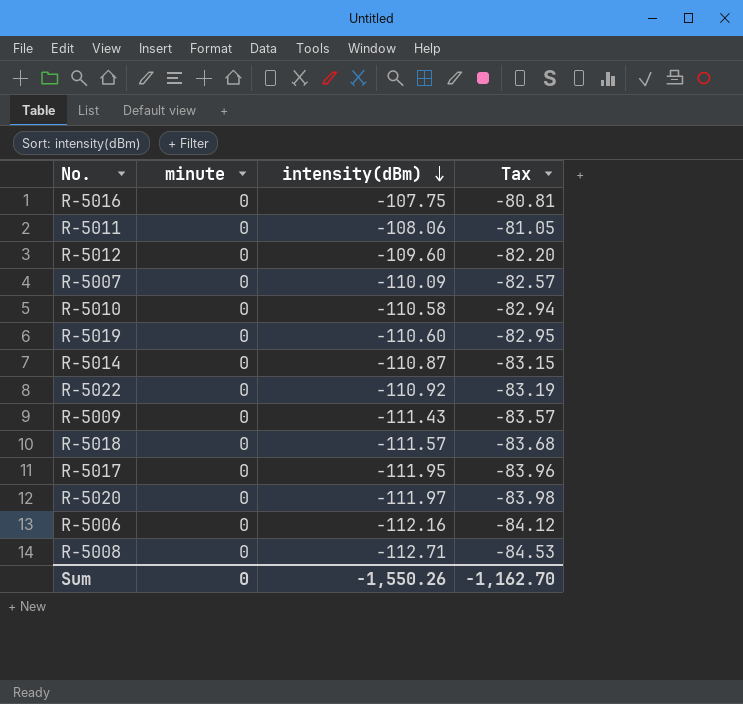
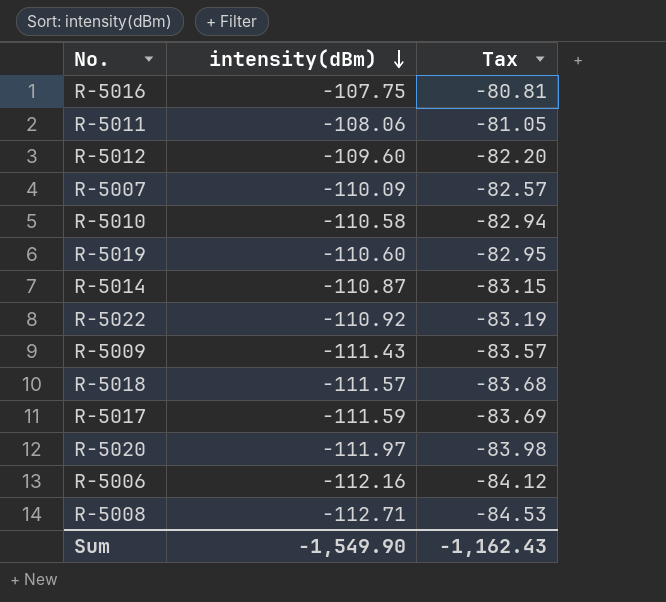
column minute | position: 2 -> none
R-5017 | intensity(dBm): -111.95 -> -111.59
R-5017 | Tax: -83.96 -> -83.69
Sum | intensity(dBm): -1,550.26 -> -1,549.90
Sum | Tax: -1,162.70 -> -1,162.43

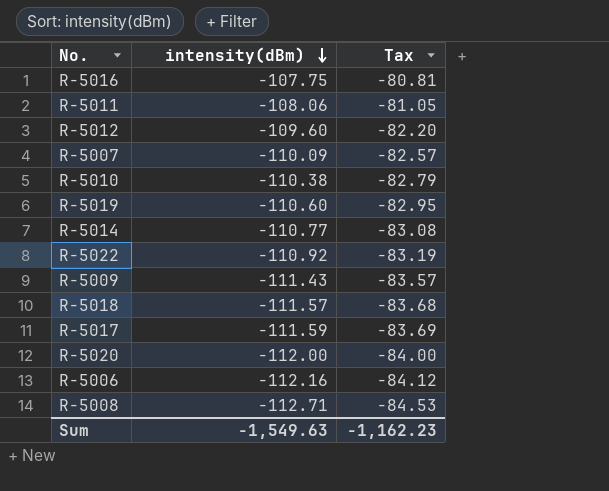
R-5010 | intensity(dBm): -110.58 -> -110.38
R-5010 | Tax: -82.94 -> -82.79
R-5014 | intensity(dBm): -110.87 -> -110.77
R-5014 | Tax: -83.15 -> -83.08
R-5020 | intensity(dBm): -111.97 -> -112.00
R-5020 | Tax: -83.98 -> -84.00
Sum | intensity(dBm): -1,549.90 -> -1,549.63
Sum | Tax: -1,162.43 -> -1,162.23

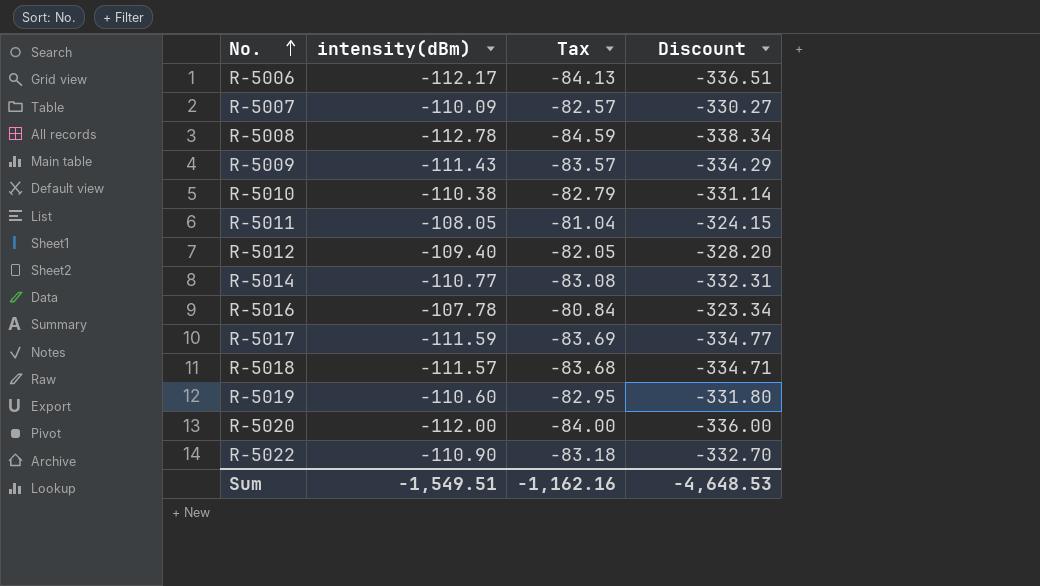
row order: intensity(dBm) descending -> No. ascending
column Discount | formula: none -> [intensity(dBm)] * 3
R-5006 | intensity(dBm): -112.16 -> -112.17
R-5006 | Tax: -84.12 -> -84.13
R-5008 | intensity(dBm): -112.71 -> -112.78
R-5008 | Tax: -84.53 -> -84.59
R-5011 | intensity(dBm): -108.06 -> -108.05
R-5011 | Tax: -81.05 -> -81.04
R-5012 | intensity(dBm): -109.60 -> -109.40
R-5012 | Tax: -82.20 -> -82.05
R-5016 | intensity(dBm): -107.75 -> -107.78
R-5016 | Tax: -80.81 -> -80.84
R-5022 | intensity(dBm): -110.92 -> -110.90
R-5022 | Tax: -83.19 -> -83.18
Sum | intensity(dBm): -1,549.63 -> -1,549.51
Sum | Tax: -1,162.23 -> -1,162.16

